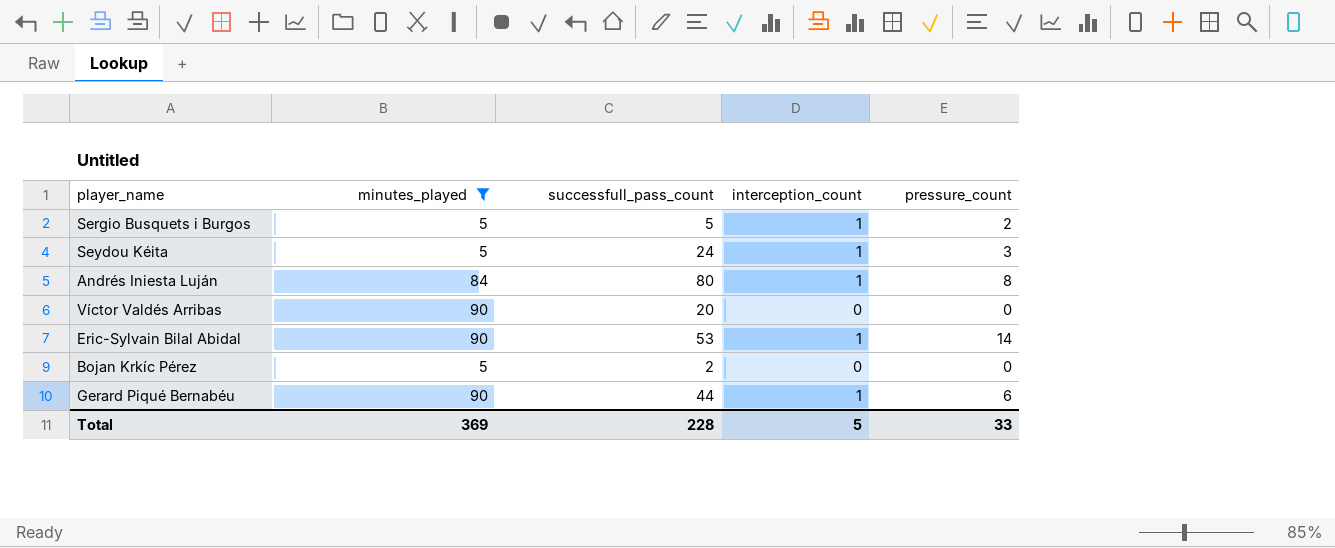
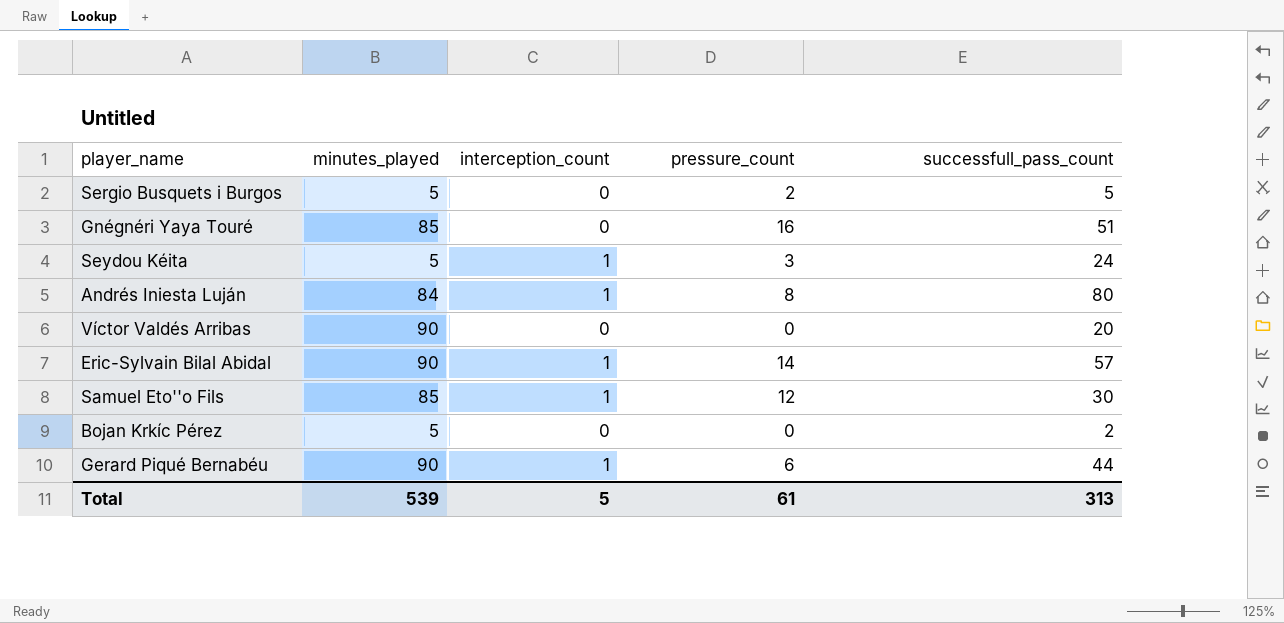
filter: minutes_played != 85 -> none
column successfull_pass_count | position: 3 -> 5
Sergio Busquets i Burgos | interception_count: 1 -> 0
Eric-Sylvain Bilal Abidal | successfull_pass_count: 53 -> 57
Total | minutes_played: 369 -> 539
Total | pressure_count: 33 -> 61
Total | successfull_pass_count: 228 -> 313

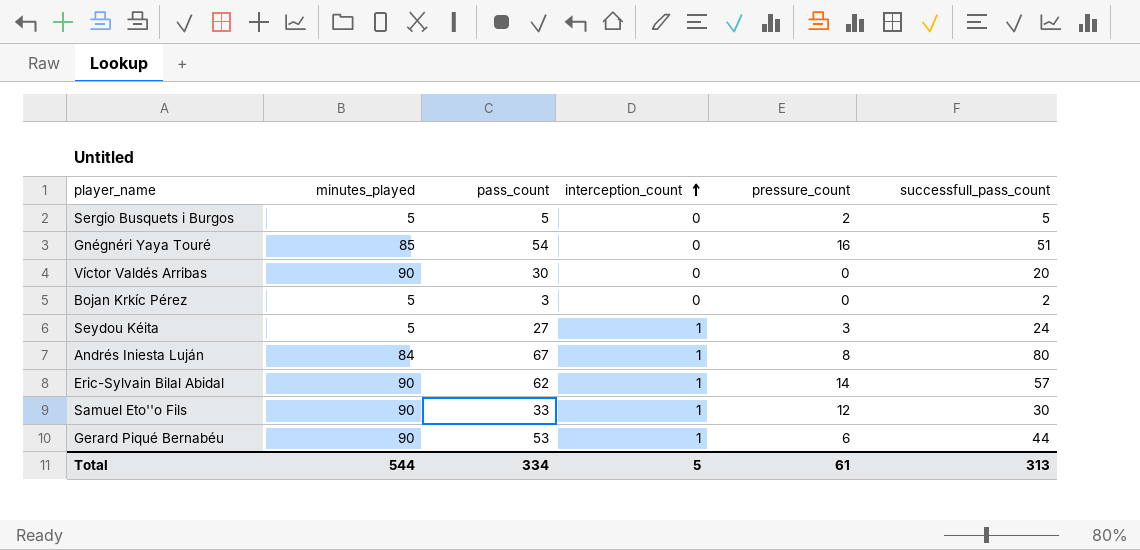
row order: none -> interception_count ascending
column pass_count | position: none -> 3
Samuel Eto''o Fils | minutes_played: 85 -> 90
Total | minutes_played: 539 -> 544

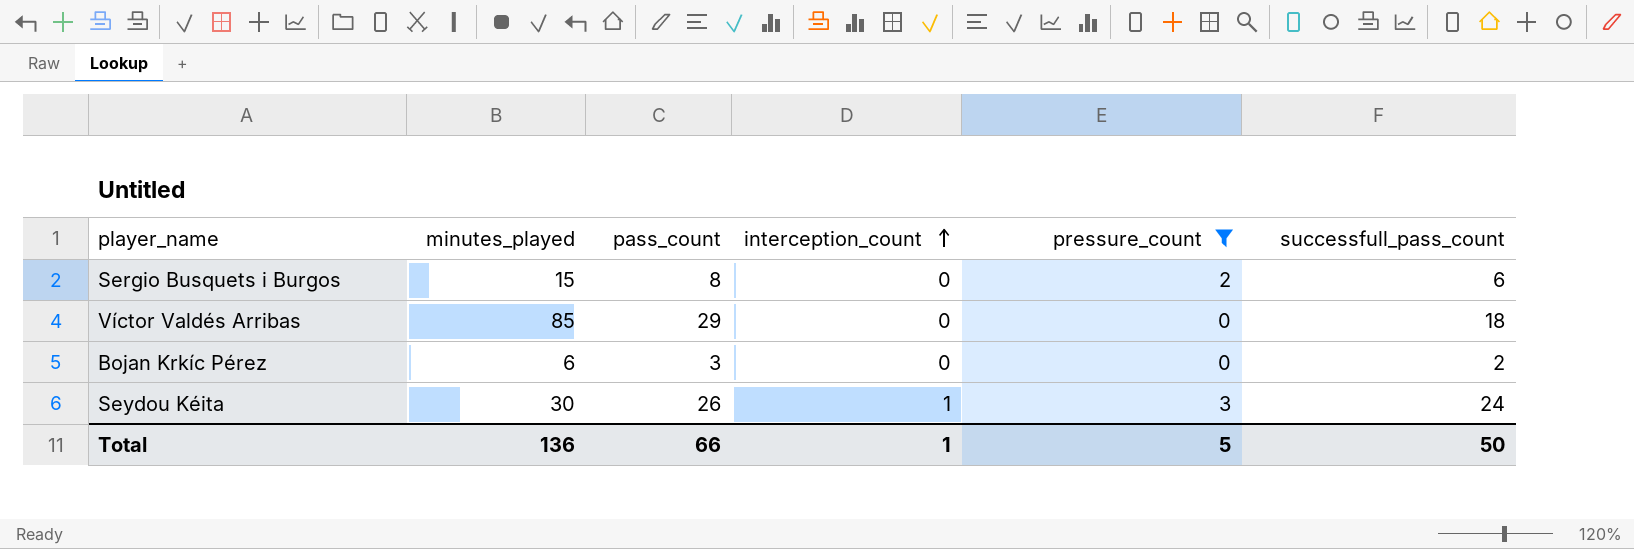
filter: none -> pressure_count <= 3
Sergio Busquets i Burgos | minutes_played: 5 -> 15
Sergio Busquets i Burgos | pass_count: 5 -> 8
Sergio Busquets i Burgos | successfull_pass_count: 5 -> 6
Víctor Valdés Arribas | minutes_played: 90 -> 85
Víctor Valdés Arribas | pass_count: 30 -> 29
Víctor Valdés Arribas | successfull_pass_count: 20 -> 18
Bojan Krkíc Pérez | minutes_played: 5 -> 6
Seydou Kéita | minutes_played: 5 -> 30
Seydou Kéita | pass_count: 27 -> 26
Total | minutes_played: 544 -> 136
Total | pass_count: 334 -> 66
Total | interception_count: 5 -> 1
Total | pressure_count: 61 -> 5
Total | successfull_pass_count: 313 -> 50

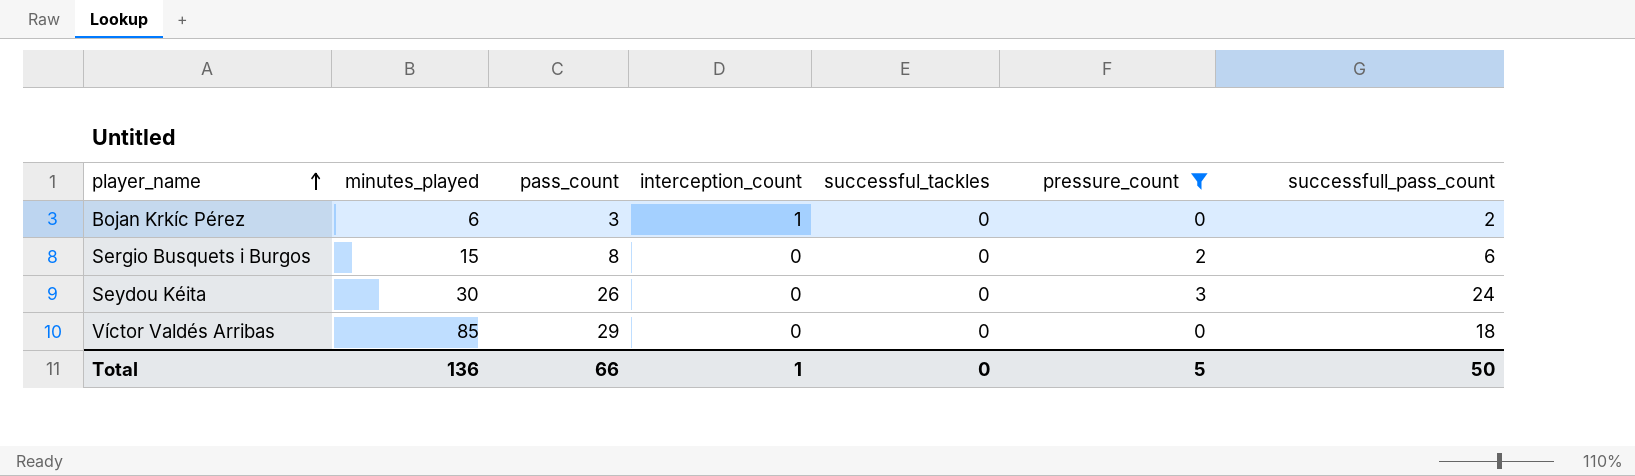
row order: interception_count ascending -> player_name ascending
column successful_tackles | position: none -> 5
Bojan Krkíc Pérez | interception_count: 0 -> 1
Seydou Kéita | interception_count: 1 -> 0

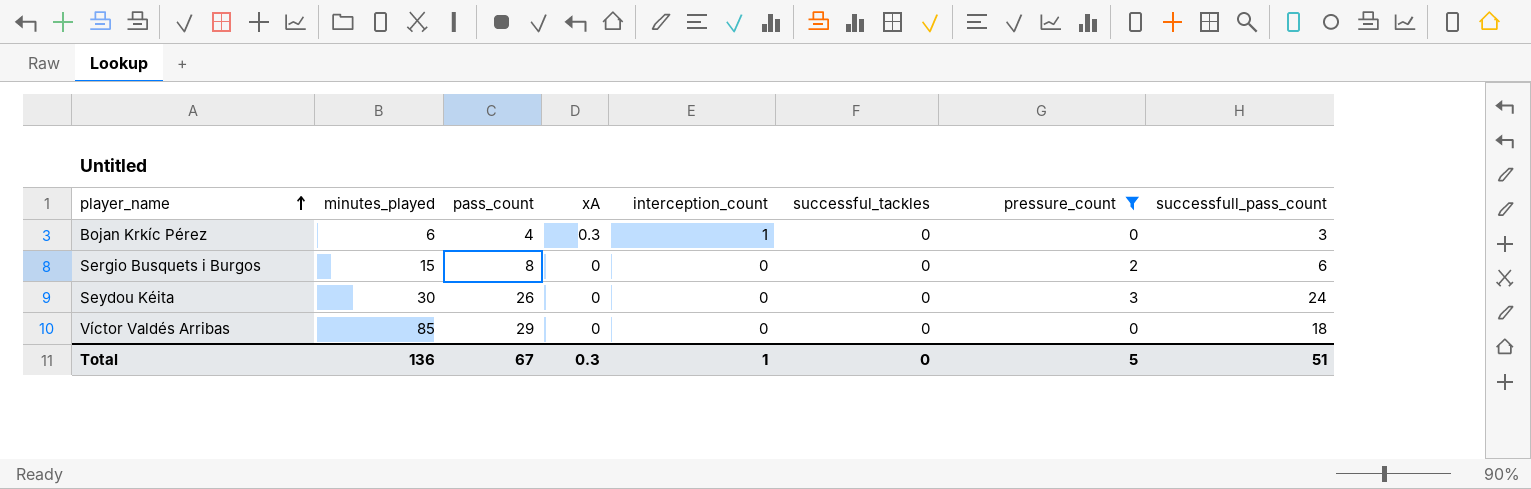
column xA | position: none -> 4
Bojan Krkíc Pérez | pass_count: 3 -> 4
Bojan Krkíc Pérez | successfull_pass_count: 2 -> 3
Total | pass_count: 66 -> 67
Total | successfull_pass_count: 50 -> 51

